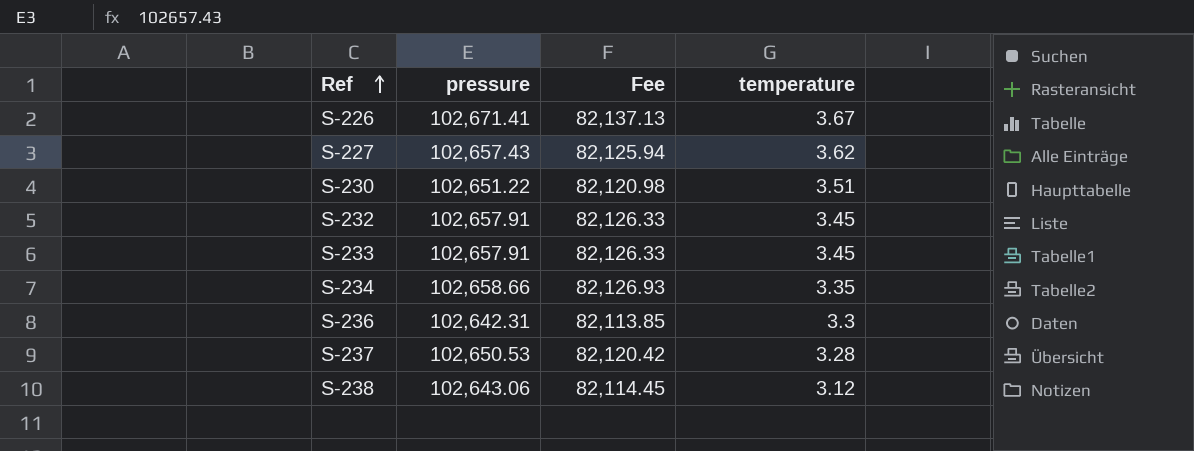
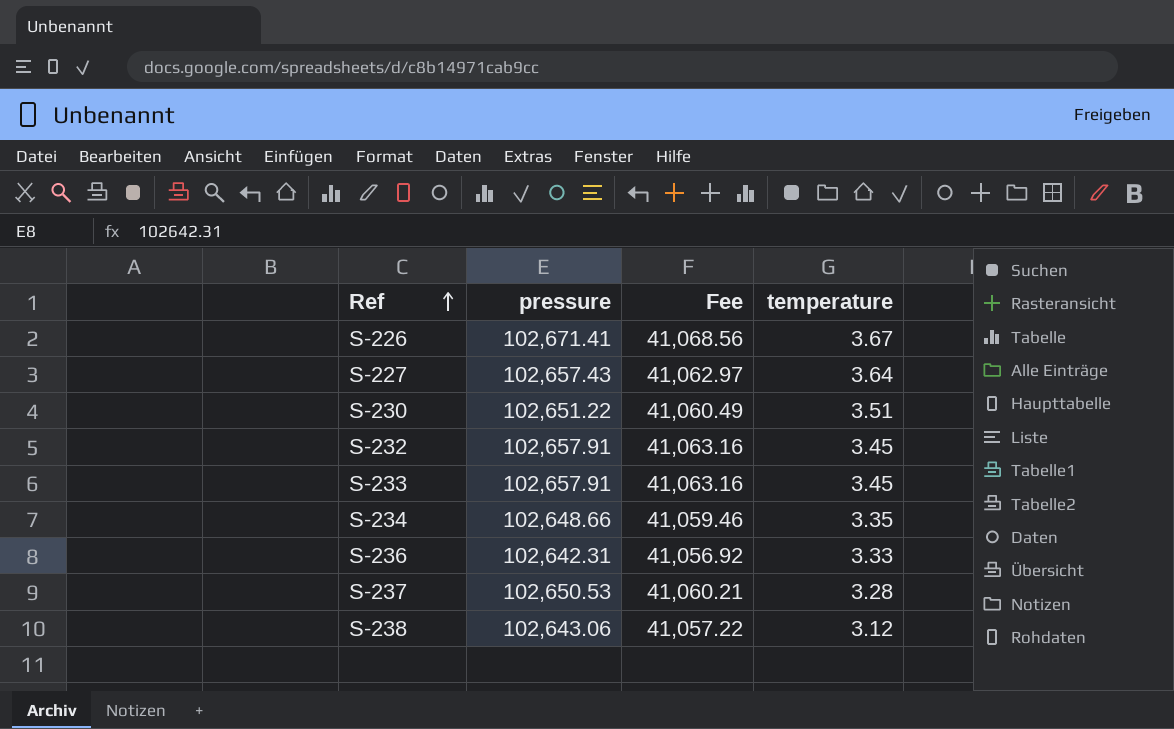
column Fee | formula: [pressure] * 0.8 -> [pressure] * 0.4
S-227 | temperature: 3.62 -> 3.64
S-234 | pressure: 102,658.66 -> 102,648.66
S-236 | temperature: 3.3 -> 3.33

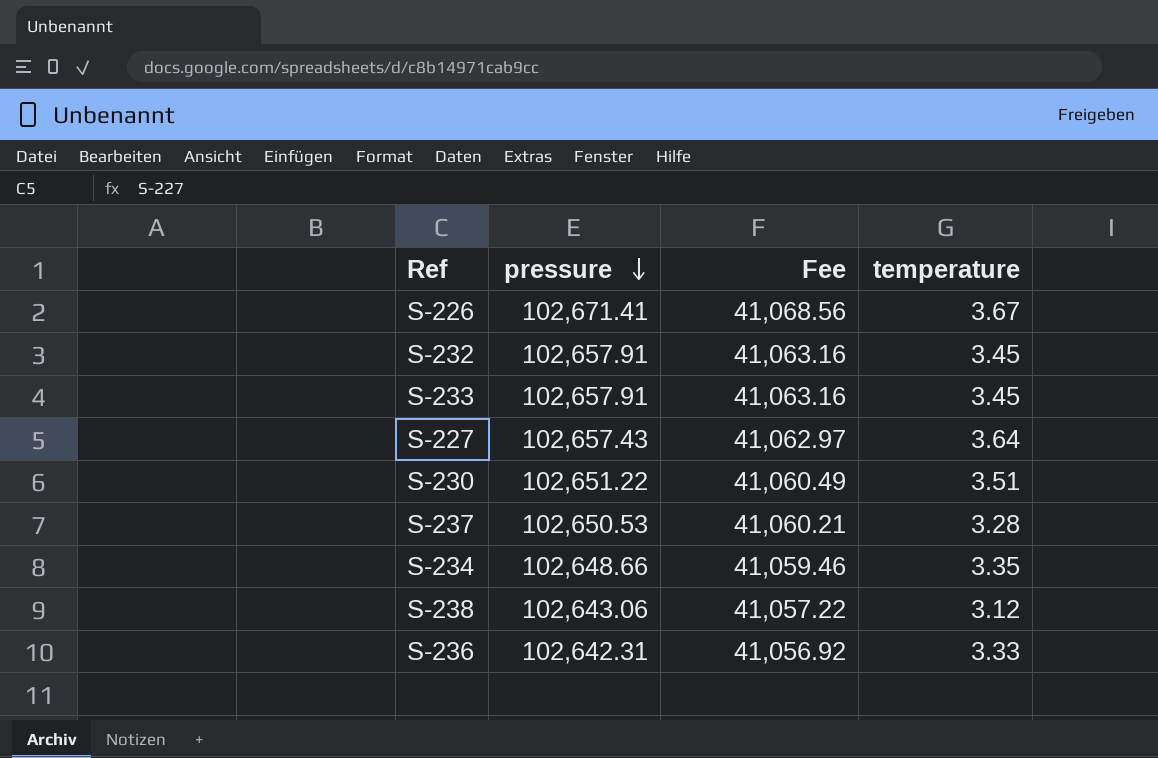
row order: Ref ascending -> pressure descending

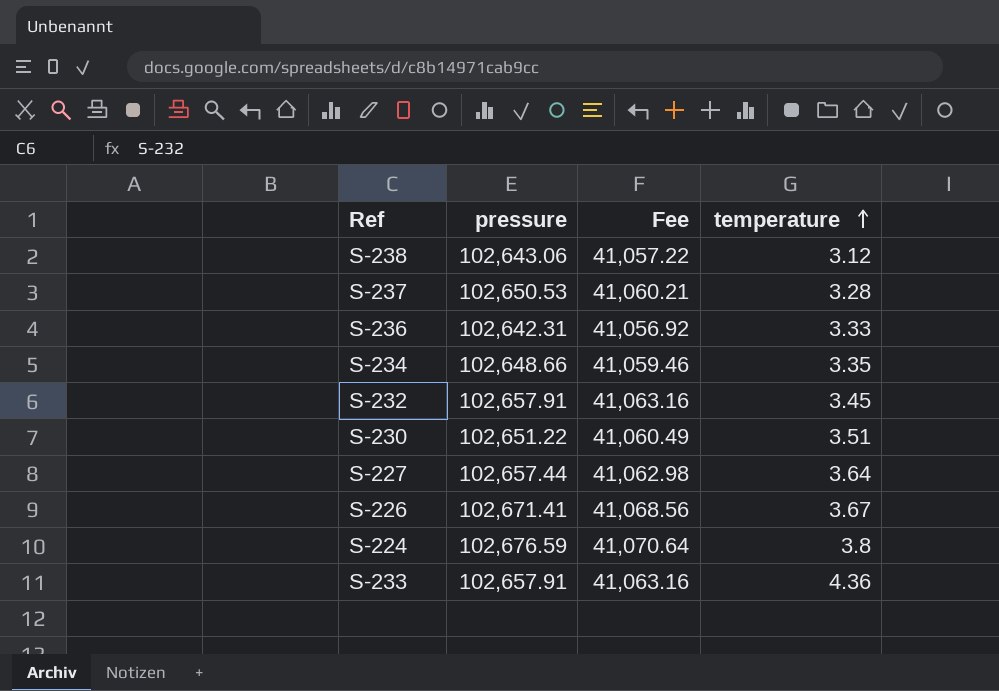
row order: pressure descending -> temperature ascending
S-227 | pressure: 102,657.43 -> 102,657.44
S-227 | Fee: 41,062.97 -> 41,062.98
row S-224: none -> 102,676.59 | 41,070.64 | 3.8
S-233 | temperature: 3.45 -> 4.36

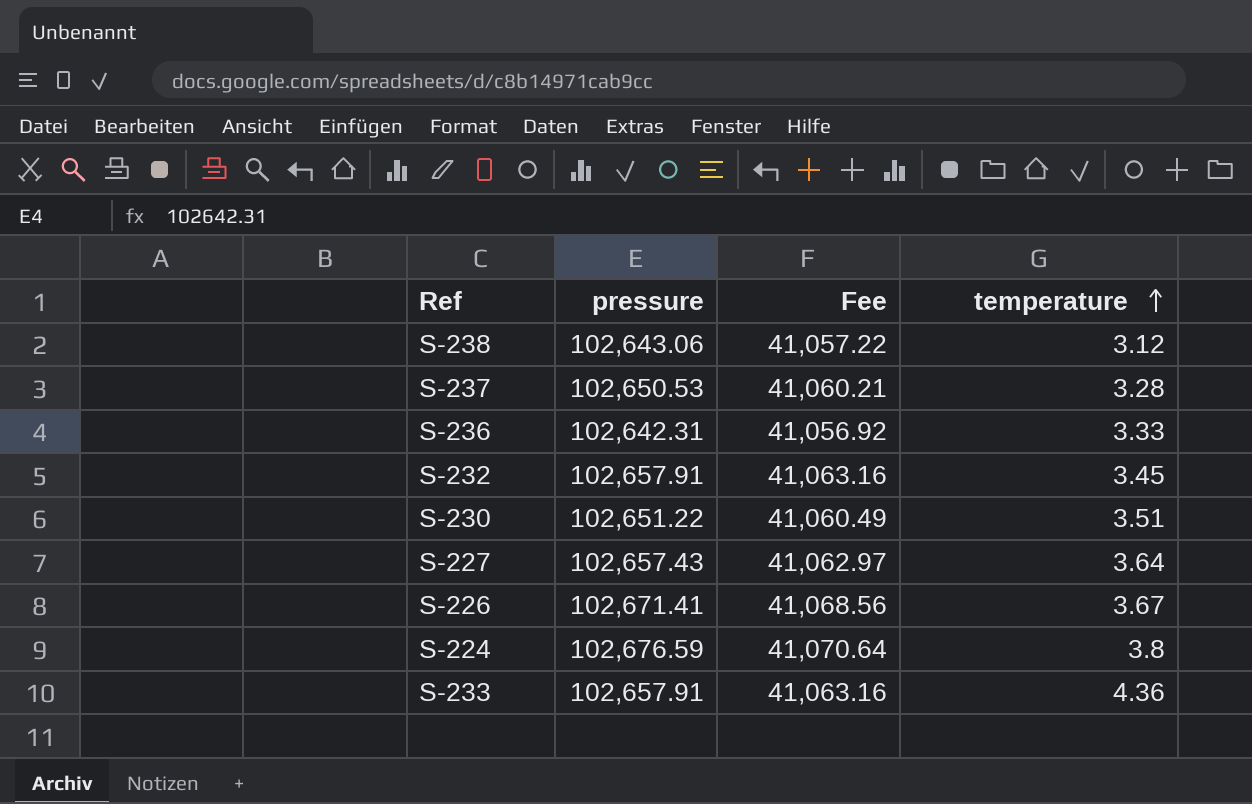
row S-234: 102,648.66 | 41,059.46 | 3.35 -> none
S-227 | pressure: 102,657.44 -> 102,657.43
S-227 | Fee: 41,062.98 -> 41,062.97

